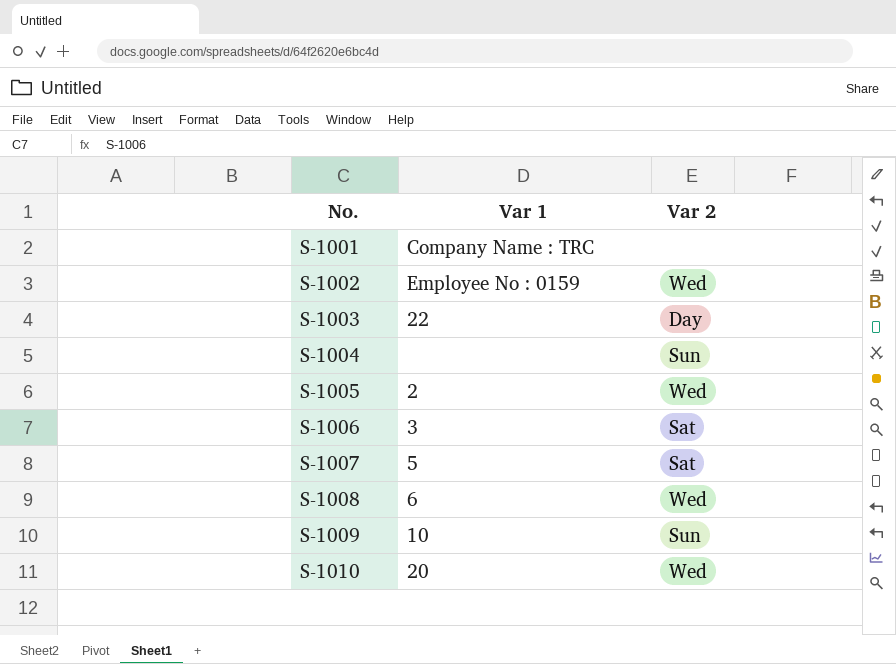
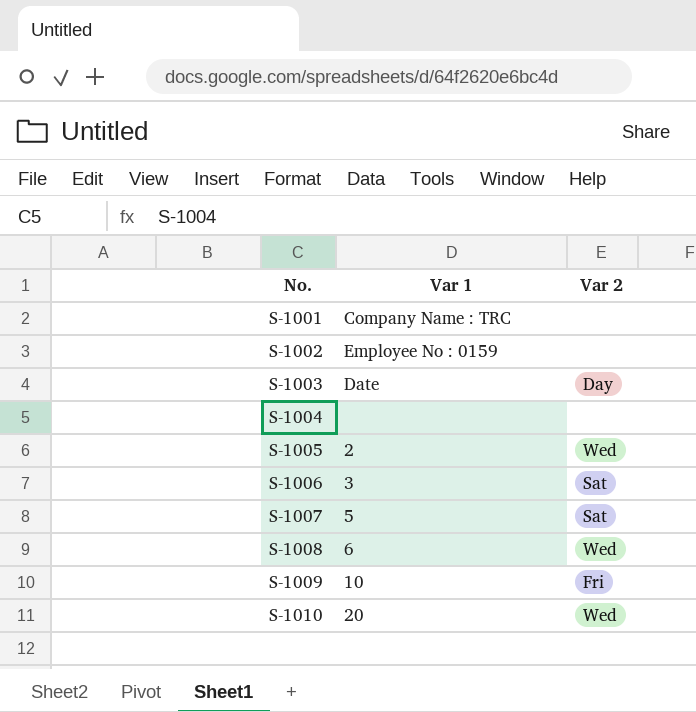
S-1002 | Var 2: Wed -> none
S-1003 | Var 1: 22 -> Date
S-1004 | Var 2: Sun -> none
S-1009 | Var 2: Sun -> Fri

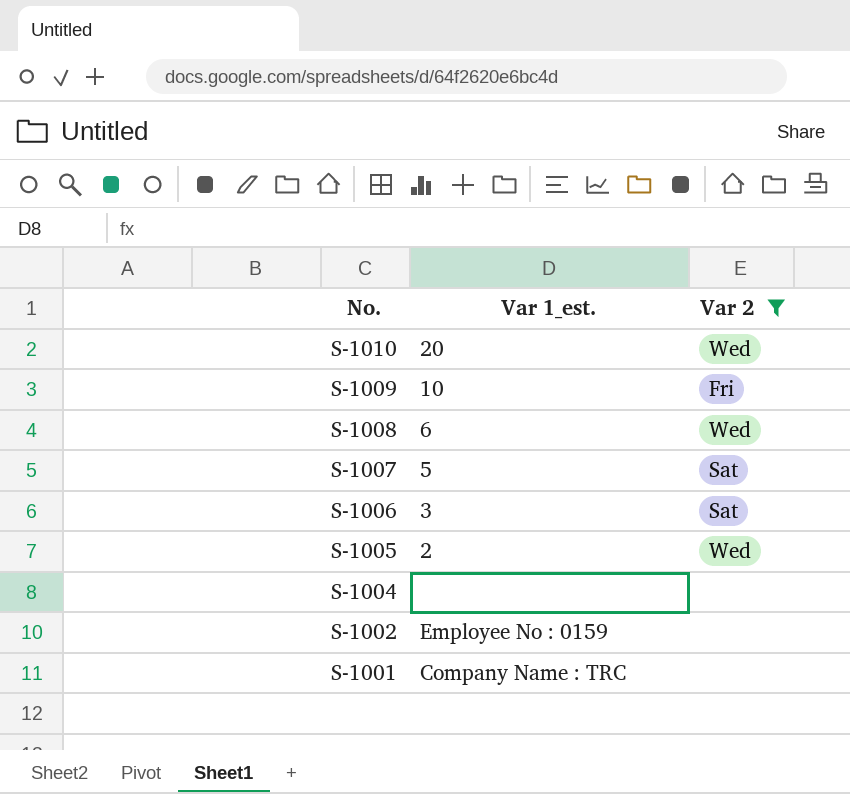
filter: none -> Var 2 != Day
row order: No. ascending -> No. descending
column name: Var 1 -> Var 1_est.

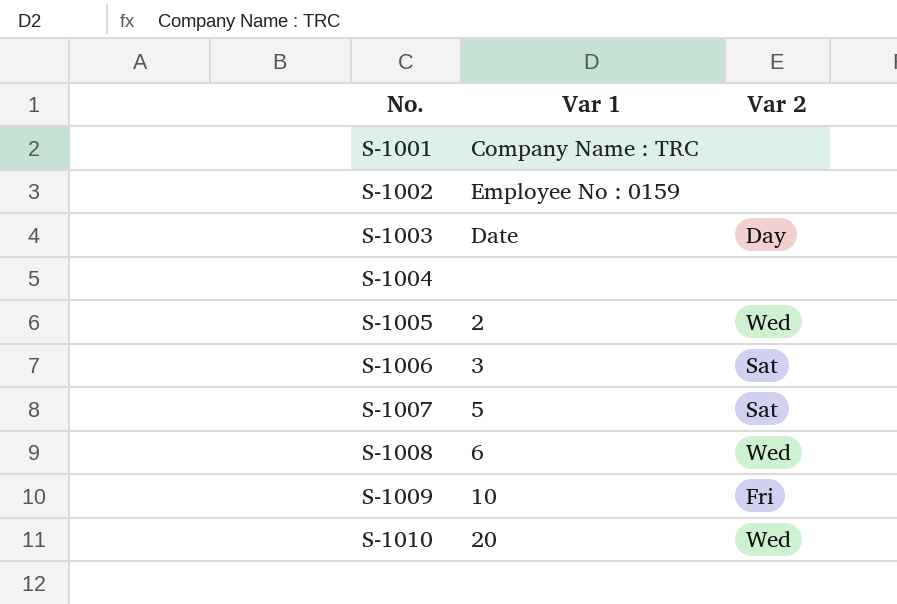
filter: Var 2 != Day -> none
row order: No. descending -> No. ascending
column name: Var 1_est. -> Var 1

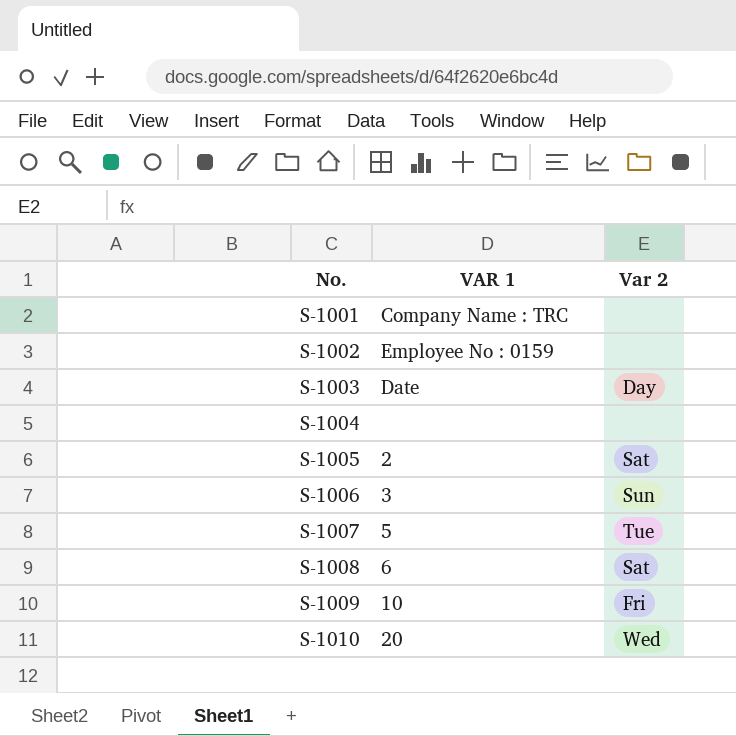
column name: Var 1 -> VAR 1
S-1005 | Var 2: Wed -> Sat
S-1006 | Var 2: Sat -> Sun
S-1007 | Var 2: Sat -> Tue
S-1008 | Var 2: Wed -> Sat

